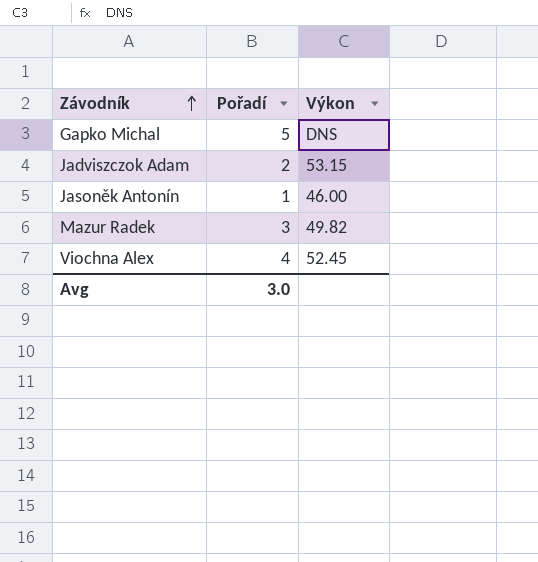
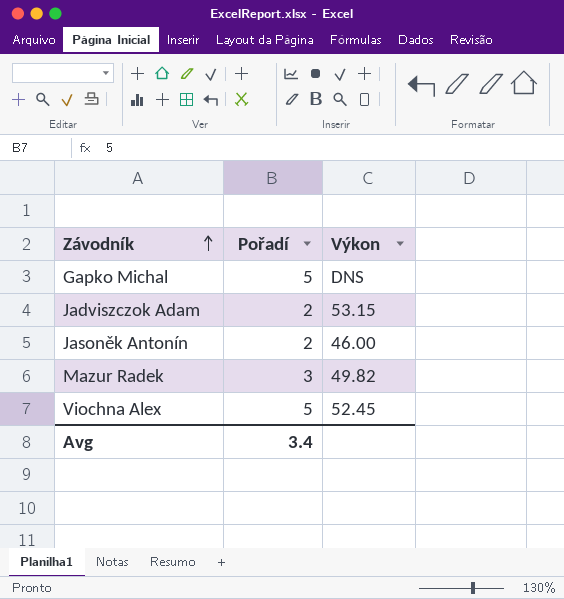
Jasoněk Antonín | Pořadí: 1 -> 2
Viochna Alex | Pořadí: 4 -> 5
Avg | Pořadí: 3.0 -> 3.4

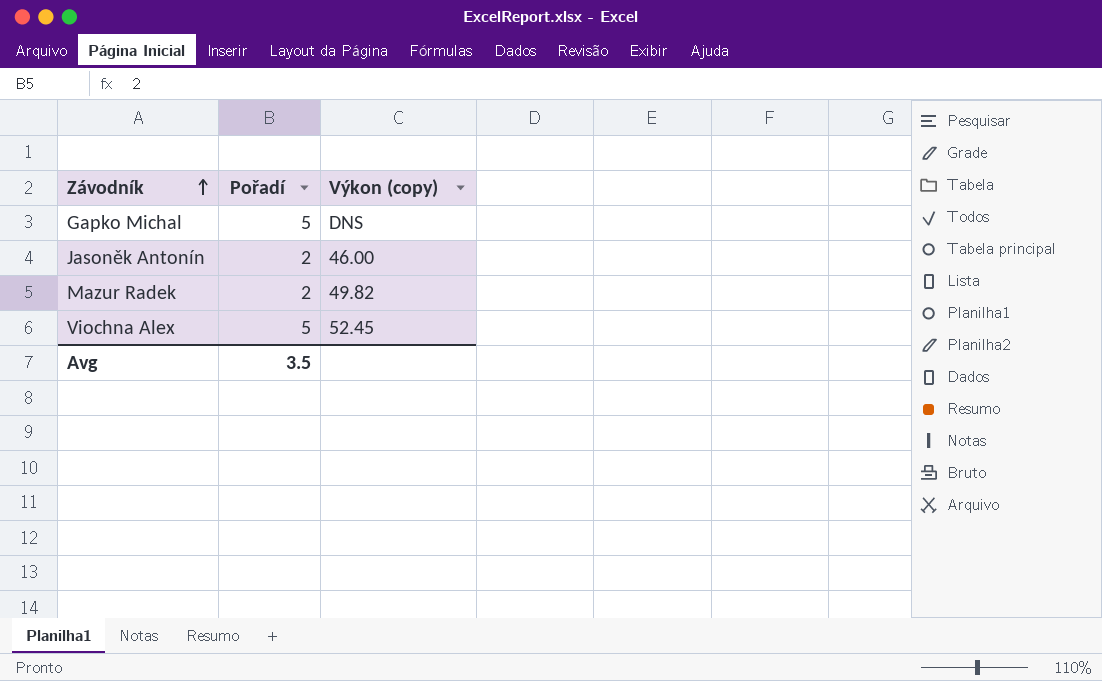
column name: Výkon -> Výkon (copy)
row Jadviszczok Adam: 2 | 53.15 -> none
Mazur Radek | Pořadí: 3 -> 2
Avg | Pořadí: 3.4 -> 3.5

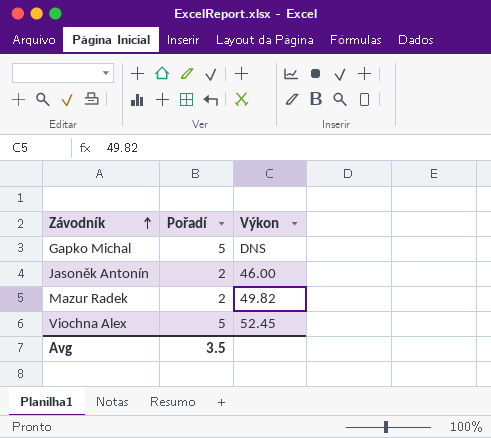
column name: Výkon (copy) -> Výkon

